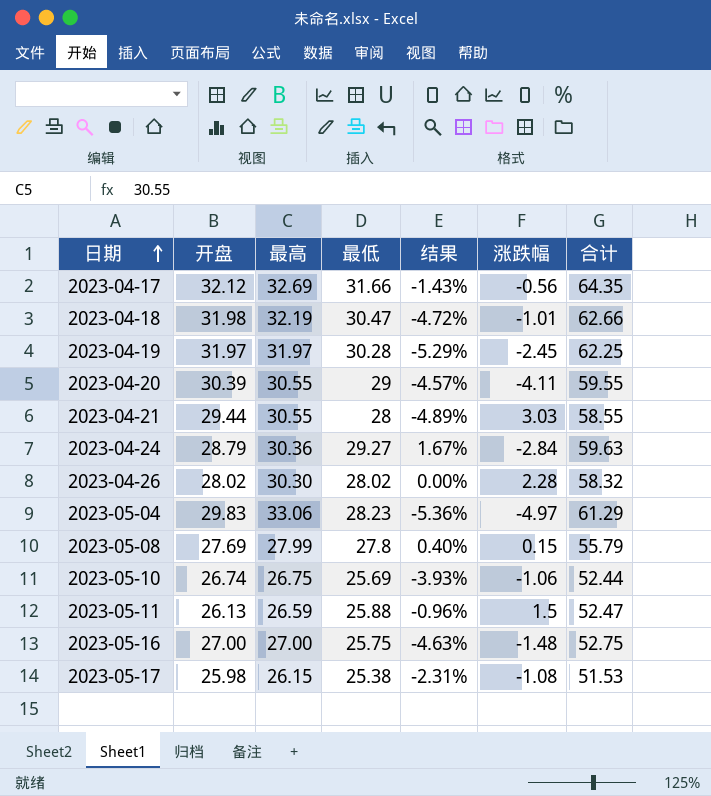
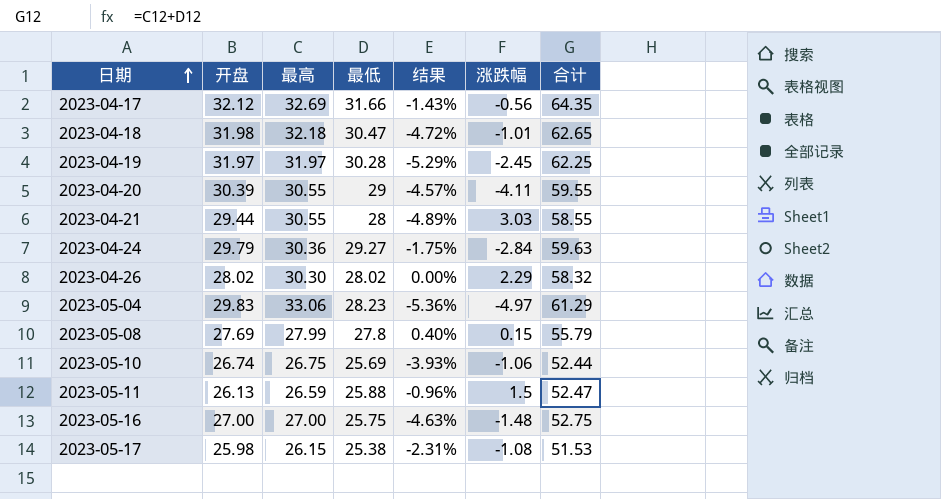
2023-04-18 | 最高: 32.19 -> 32.18
2023-04-18 | 合计: 62.66 -> 62.65
2023-04-24 | 开盘: 28.79 -> 29.79
2023-04-24 | 结果: 1.67% -> -1.75%
2023-04-26 | 涨跌幅: 2.28 -> 2.29

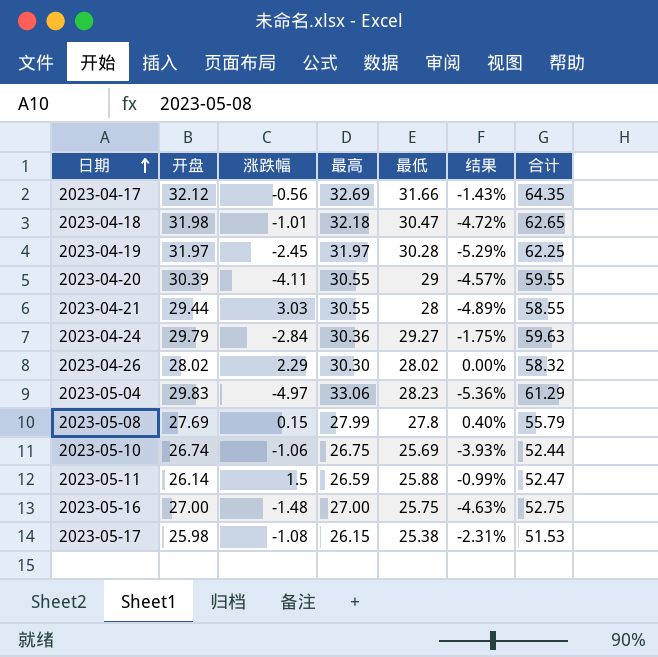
column 涨跌幅 | position: 6 -> 3
2023-05-11 | 开盘: 26.13 -> 26.14
2023-05-11 | 结果: -0.96% -> -0.99%

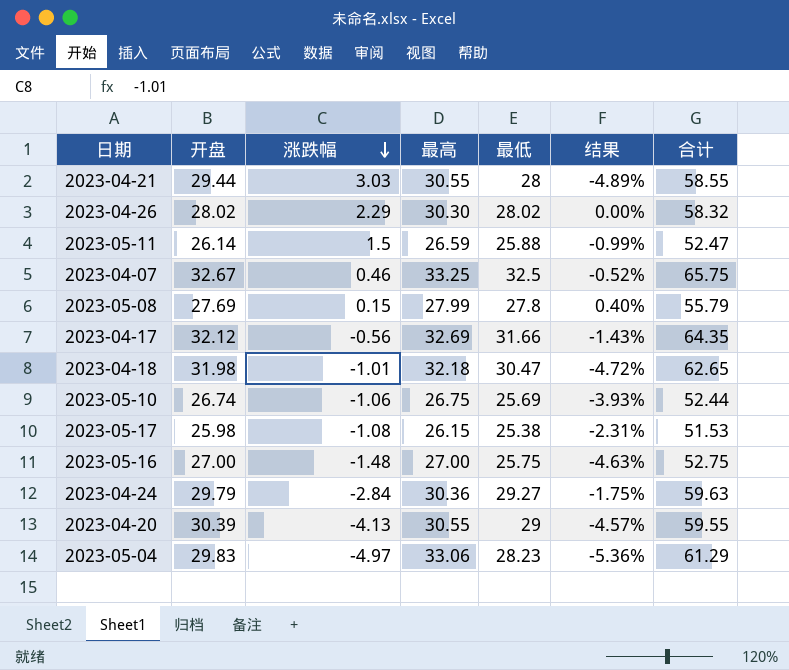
row order: 日期 ascending -> 涨跌幅 descending
row 2023-04-19: 31.97 | -2.45 | 31.97 | 30.28 | -5.29% | 62.25 -> none
row 2023-04-07: none -> 32.67 | 0.46 | 33.25 | 32.5 | -0.52% | 65.75
2023-04-20 | 涨跌幅: -4.11 -> -4.13

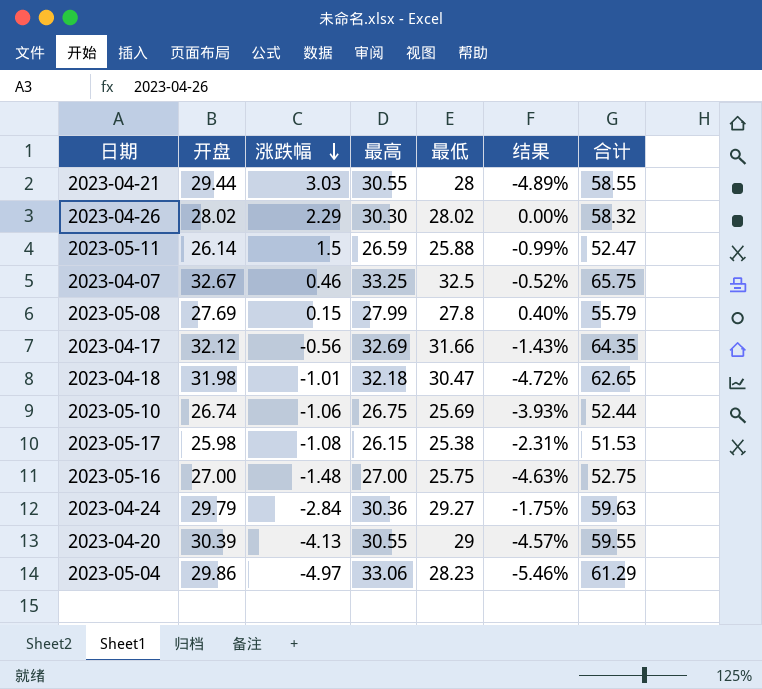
2023-05-04 | 开盘: 29.83 -> 29.86
2023-05-04 | 结果: -5.36% -> -5.46%

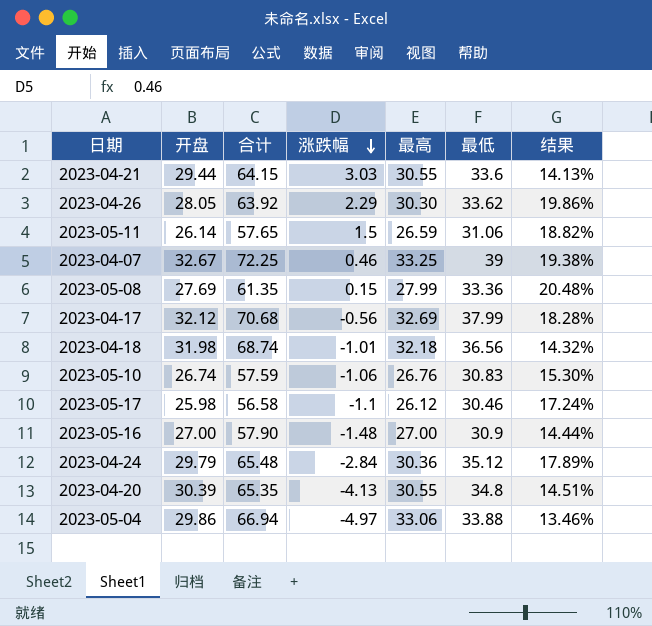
column 合计 | position: 7 -> 3
2023-04-21 | 合计: 58.55 -> 64.15
2023-04-21 | 最低: 28 -> 33.6
2023-04-21 | 结果: -4.89% -> 14.13%
2023-04-26 | 开盘: 28.02 -> 28.05
2023-04-26 | 合计: 58.32 -> 63.92
2023-04-26 | 最低: 28.02 -> 33.62
2023-04-26 | 结果: 0.00% -> 19.86%
2023-05-11 | 合计: 52.47 -> 57.65
2023-05-11 | 最低: 25.88 -> 31.06
2023-05-11 | 结果: -0.99% -> 18.82%
2023-04-07 | 合计: 65.75 -> 72.25
2023-04-07 | 最低: 32.5 -> 39
2023-04-07 | 结果: -0.52% -> 19.38%
2023-05-08 | 合计: 55.79 -> 61.35
2023-05-08 | 最低: 27.8 -> 33.36
2023-05-08 | 结果: 0.40% -> 20.48%
2023-04-17 | 合计: 64.35 -> 70.68
2023-04-17 | 最低: 31.66 -> 37.99
2023-04-17 | 结果: -1.43% -> 18.28%
2023-04-18 | 合计: 62.65 -> 68.74
2023-04-18 | 最低: 30.47 -> 36.56
2023-04-18 | 结果: -4.72% -> 14.32%
2023-05-10 | 合计: 52.44 -> 57.59
2023-05-10 | 最高: 26.75 -> 26.76
2023-05-10 | 最低: 25.69 -> 30.83
2023-05-10 | 结果: -3.93% -> 15.30%
2023-05-17 | 合计: 51.53 -> 56.58
2023-05-17 | 涨跌幅: -1.08 -> -1.1
2023-05-17 | 最高: 26.15 -> 26.12
2023-05-17 | 最低: 25.38 -> 30.46
2023-05-17 | 结果: -2.31% -> 17.24%
2023-05-16 | 合计: 52.75 -> 57.90
2023-05-16 | 最低: 25.75 -> 30.9
2023-05-16 | 结果: -4.63% -> 14.44%
2023-04-24 | 合计: 59.63 -> 65.48
2023-04-24 | 最低: 29.27 -> 35.12
2023-04-24 | 结果: -1.75% -> 17.89%
2023-04-20 | 合计: 59.55 -> 65.35
2023-04-20 | 最低: 29 -> 34.8
2023-04-20 | 结果: -4.57% -> 14.51%
2023-05-04 | 合计: 61.29 -> 66.94
2023-05-04 | 最低: 28.23 -> 33.88
2023-05-04 | 结果: -5.46% -> 13.46%

